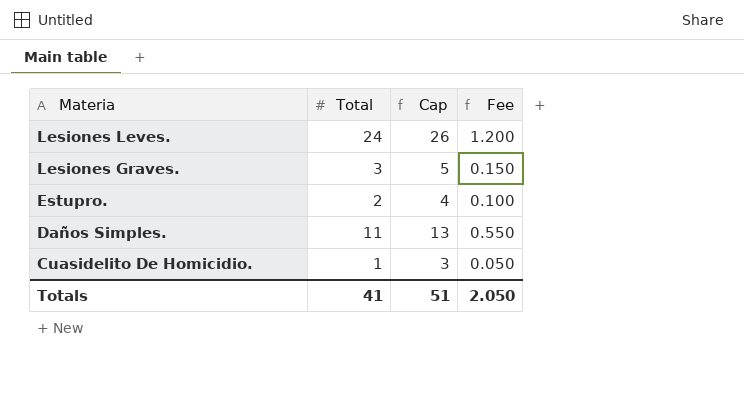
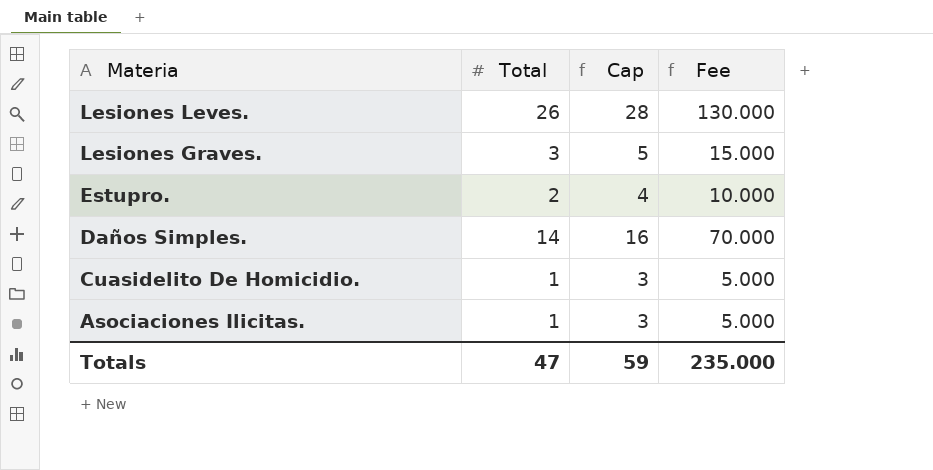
column Fee | formula: [Total] * 0.05 -> [Total] * 5
Lesiones Leves. | Total: 24 -> 26
Lesiones Leves. | Cap: 26 -> 28
Daños Simples. | Total: 11 -> 14
Daños Simples. | Cap: 13 -> 16
row Asociaciones Ilicitas.: none -> 1 | 3 | 5.000
Totals | Total: 41 -> 47
Totals | Cap: 51 -> 59
Totals | Fee: 2.050 -> 235.000

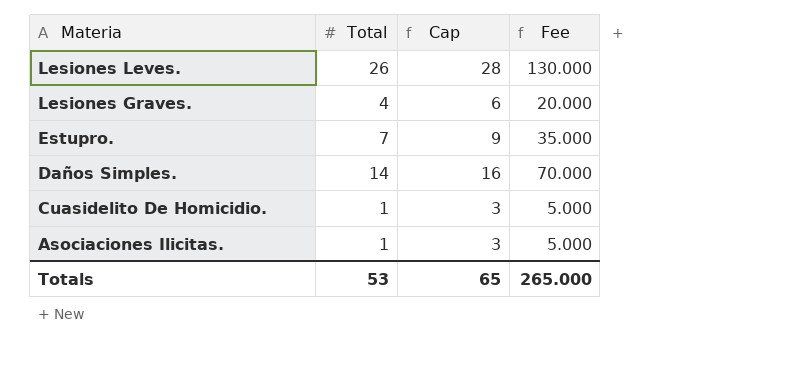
Lesiones Graves. | Total: 3 -> 4
Lesiones Graves. | Cap: 5 -> 6
Lesiones Graves. | Fee: 15.000 -> 20.000
Estupro. | Total: 2 -> 7
Estupro. | Cap: 4 -> 9
Estupro. | Fee: 10.000 -> 35.000
Totals | Total: 47 -> 53
Totals | Cap: 59 -> 65
Totals | Fee: 235.000 -> 265.000

